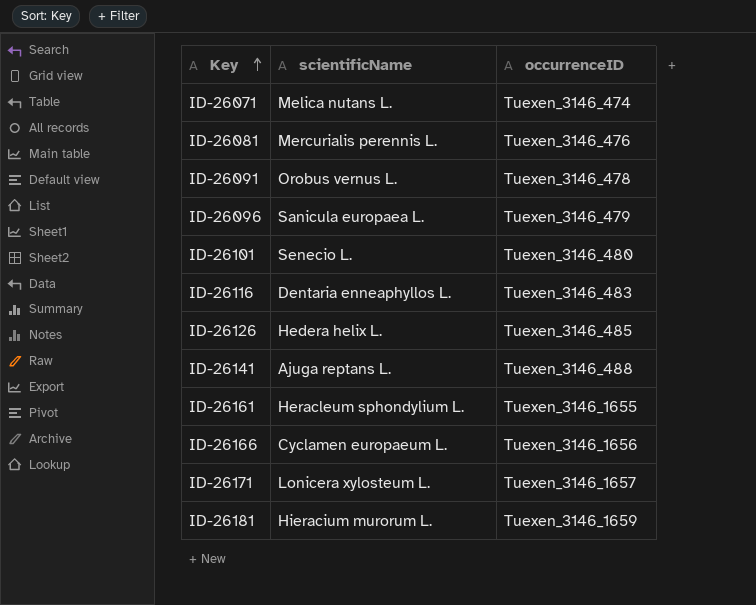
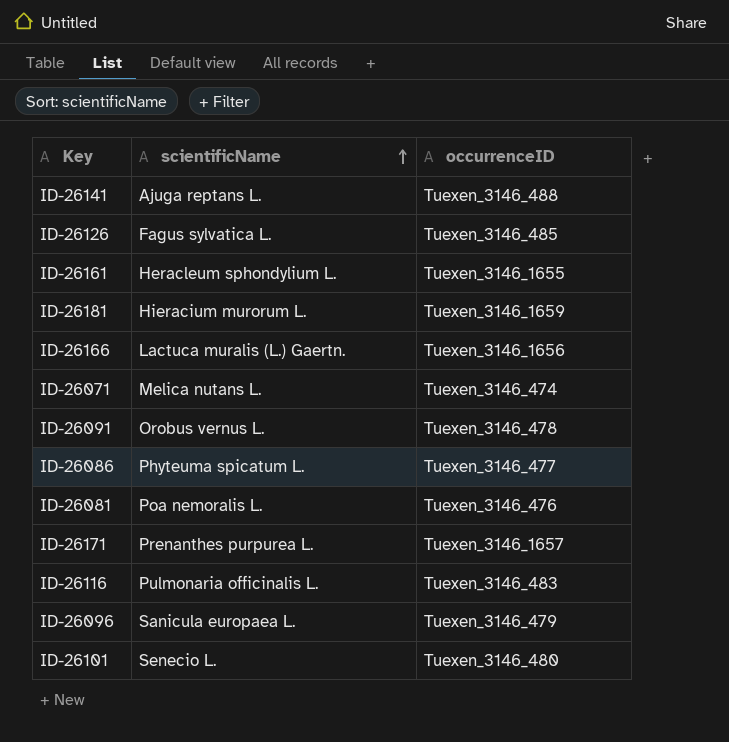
row order: Key ascending -> scientificName ascending
ID-26126 | scientificName: Hedera helix L. -> Fagus sylvatica L.
ID-26166 | scientificName: Cyclamen europaeum L. -> Lactuca muralis (L.) Gaertn.
row ID-26086: none -> Phyteuma spicatum L. | Tuexen_3146_477
ID-26081 | scientificName: Mercurialis perennis L. -> Poa nemoralis L.
ID-26171 | scientificName: Lonicera xylosteum L. -> Prenanthes purpurea L.
ID-26116 | scientificName: Dentaria enneaphyllos L. -> Pulmonaria officinalis L.

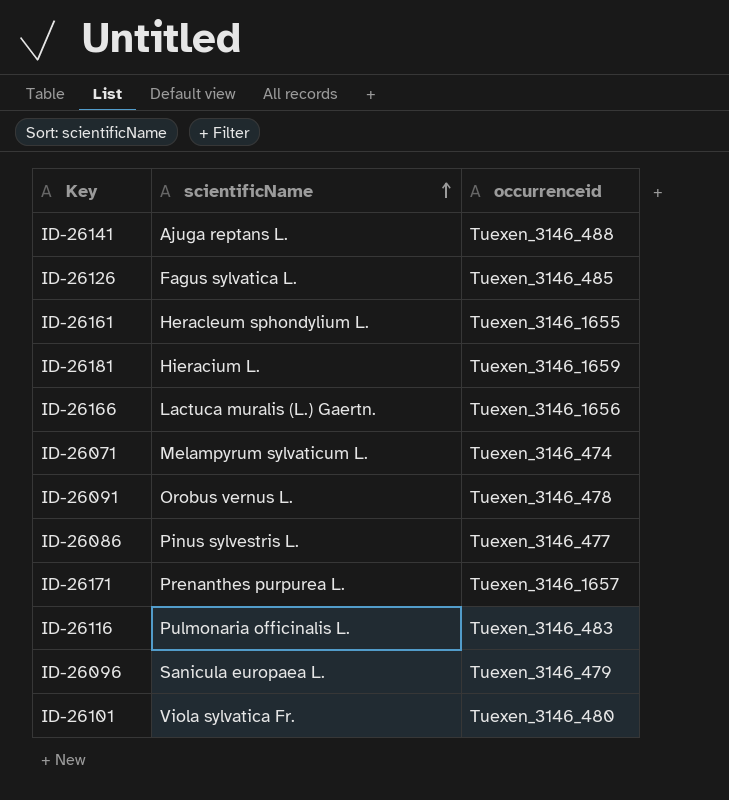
column name: occurrenceID -> occurrenceid
row ID-26081: Poa nemoralis L. | Tuexen_3146_476 -> none
ID-26181 | scientificName: Hieracium murorum L. -> Hieracium L.
ID-26071 | scientificName: Melica nutans L. -> Melampyrum sylvaticum L.
ID-26086 | scientificName: Phyteuma spicatum L. -> Pinus sylvestris L.
ID-26101 | scientificName: Senecio L. -> Viola sylvatica Fr.

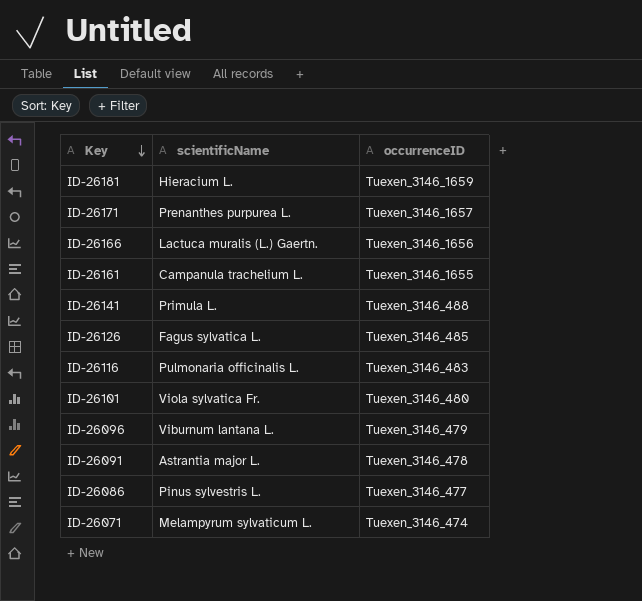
row order: scientificName ascending -> Key descending
column name: occurrenceid -> occurrenceID
ID-26161 | scientificName: Heracleum sphondylium L. -> Campanula trachelium L.
ID-26141 | scientificName: Ajuga reptans L. -> Primula L.
ID-26096 | scientificName: Sanicula europaea L. -> Viburnum lantana L.
ID-26091 | scientificName: Orobus vernus L. -> Astrantia major L.

